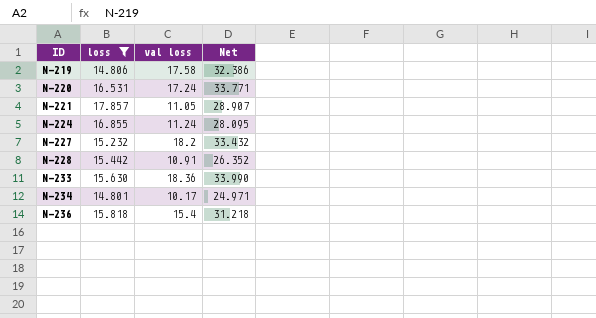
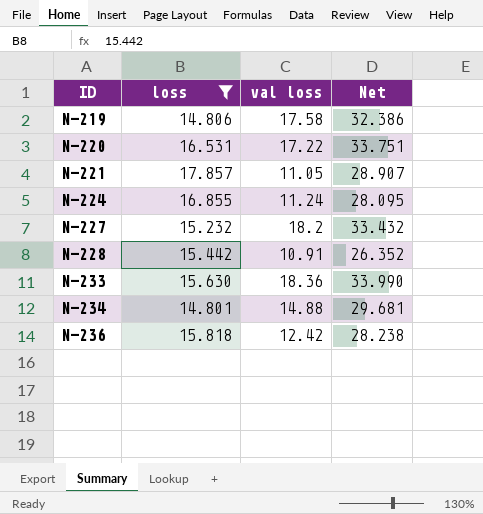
N-220 | val loss: 17.24 -> 17.22
N-220 | Net: 33.771 -> 33.751
N-234 | val loss: 10.17 -> 14.88
N-234 | Net: 24.971 -> 29.681
N-236 | val loss: 15.4 -> 12.42
N-236 | Net: 31.218 -> 28.238

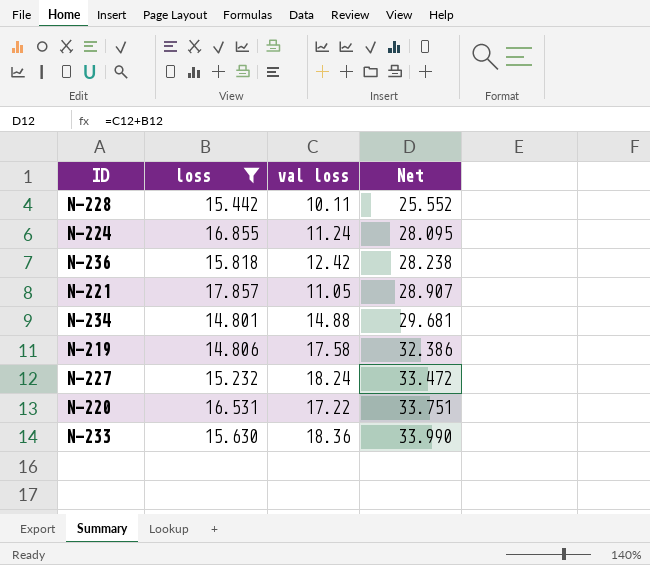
row order: ID ascending -> Net ascending
N-228 | val loss: 10.91 -> 10.11
N-228 | Net: 26.352 -> 25.552
N-227 | val loss: 18.2 -> 18.24
N-227 | Net: 33.432 -> 33.472

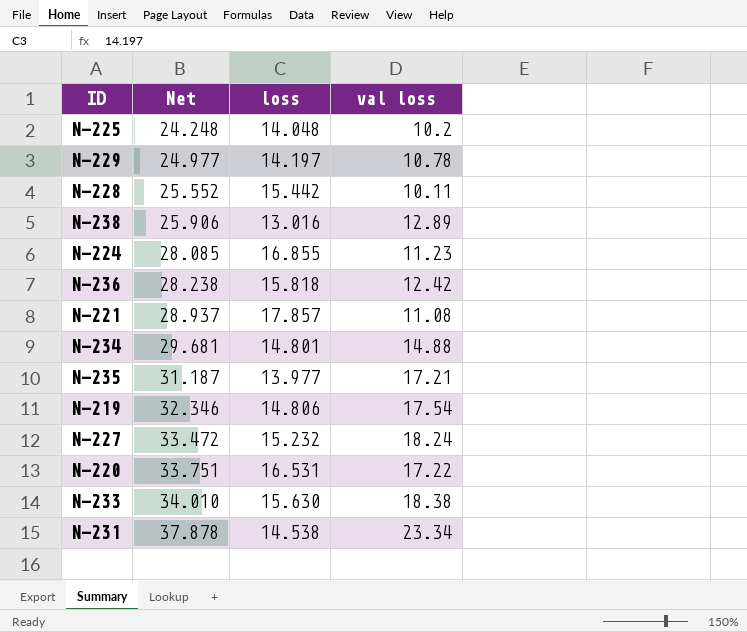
filter: loss >= 14.801 -> none
column Net | position: 4 -> 2
N-224 | Net: 28.095 -> 28.085
N-224 | val loss: 11.24 -> 11.23
N-221 | Net: 28.907 -> 28.937
N-221 | val loss: 11.05 -> 11.08
N-219 | Net: 32.386 -> 32.346
N-219 | val loss: 17.58 -> 17.54
N-233 | Net: 33.990 -> 34.010
N-233 | val loss: 18.36 -> 18.38

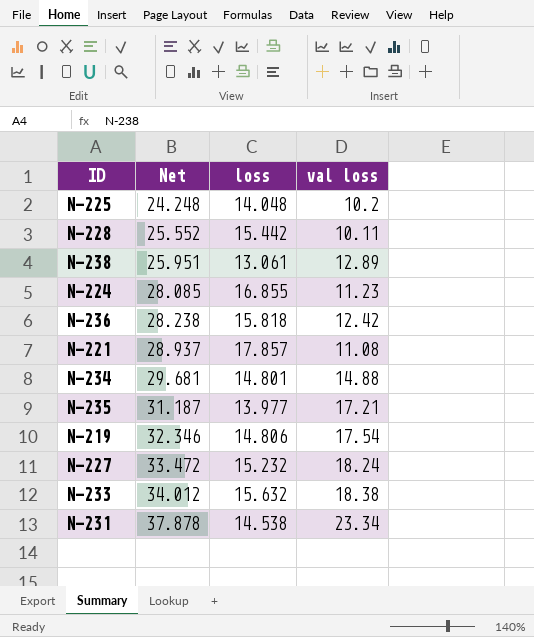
row N-229: 24.977 | 14.197 | 10.78 -> none
row N-220: 33.751 | 16.531 | 17.22 -> none
N-238 | Net: 25.906 -> 25.951
N-238 | loss: 13.016 -> 13.061
N-233 | Net: 34.010 -> 34.012
N-233 | loss: 15.630 -> 15.632

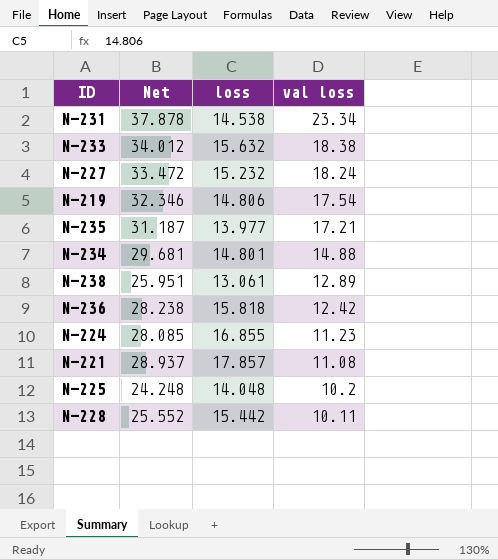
row order: Net ascending -> val loss descending

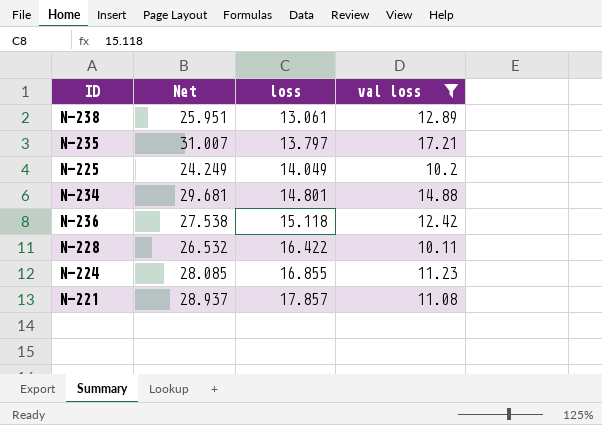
filter: none -> val loss <= 17.21
row order: val loss descending -> loss ascending
N-235 | Net: 31.187 -> 31.007
N-235 | loss: 13.977 -> 13.797
N-225 | Net: 24.248 -> 24.249
N-225 | loss: 14.048 -> 14.049
N-236 | Net: 28.238 -> 27.538
N-236 | loss: 15.818 -> 15.118
N-228 | Net: 25.552 -> 26.532
N-228 | loss: 15.442 -> 16.422

